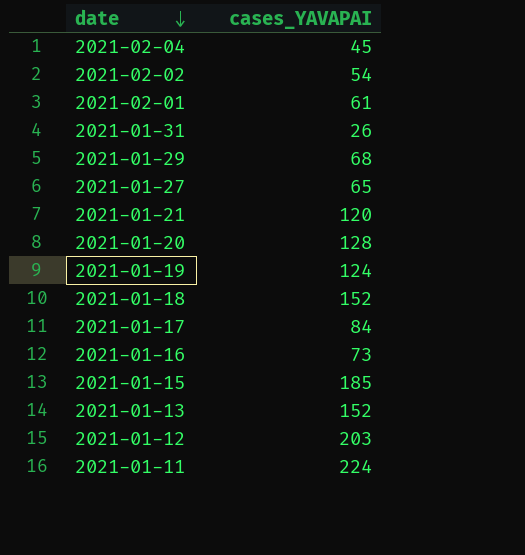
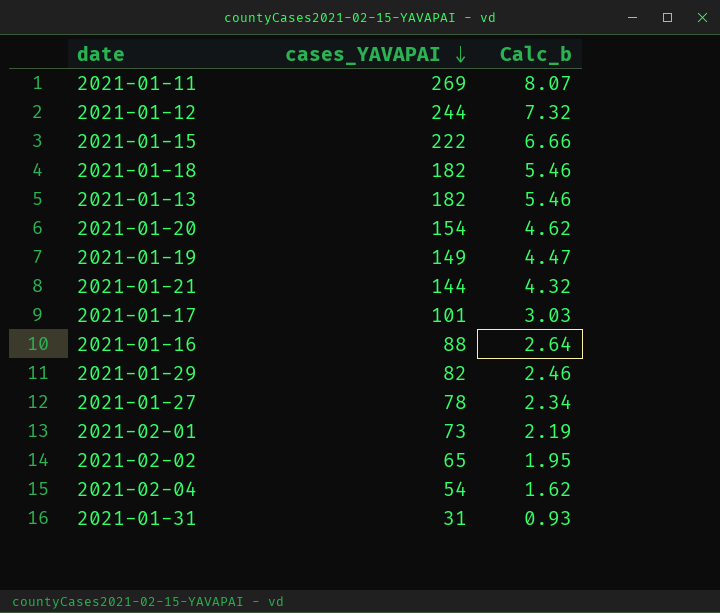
row order: date descending -> cases_YAVAPAI descending
column Calc_b | formula: none -> [cases_YAVAPAI] * 0.03
2021-01-11 | cases_YAVAPAI: 224 -> 269
2021-01-12 | cases_YAVAPAI: 203 -> 244
2021-01-15 | cases_YAVAPAI: 185 -> 222
2021-01-18 | cases_YAVAPAI: 152 -> 182
2021-01-13 | cases_YAVAPAI: 152 -> 182
2021-01-20 | cases_YAVAPAI: 128 -> 154
2021-01-19 | cases_YAVAPAI: 124 -> 149
2021-01-21 | cases_YAVAPAI: 120 -> 144
2021-01-17 | cases_YAVAPAI: 84 -> 101
2021-01-16 | cases_YAVAPAI: 73 -> 88
2021-01-29 | cases_YAVAPAI: 68 -> 82
2021-01-27 | cases_YAVAPAI: 65 -> 78
2021-02-01 | cases_YAVAPAI: 61 -> 73
2021-02-02 | cases_YAVAPAI: 54 -> 65
2021-02-04 | cases_YAVAPAI: 45 -> 54
2021-01-31 | cases_YAVAPAI: 26 -> 31

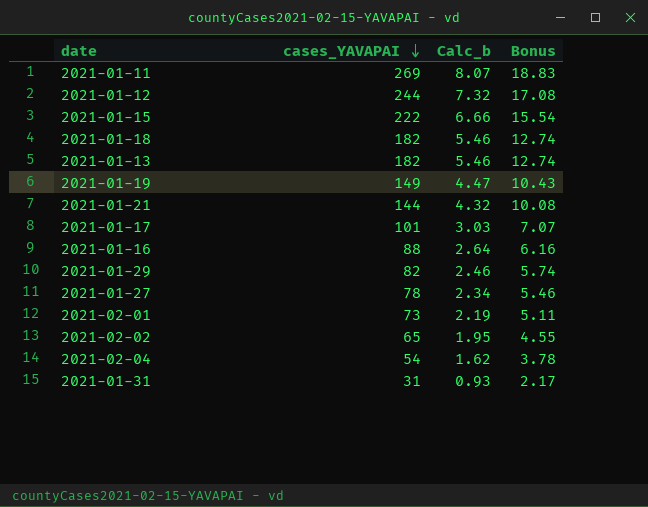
column Bonus | formula: none -> [cases_YAVAPAI] * 0.07
row 2021-01-20: 154 | 4.62 -> none

